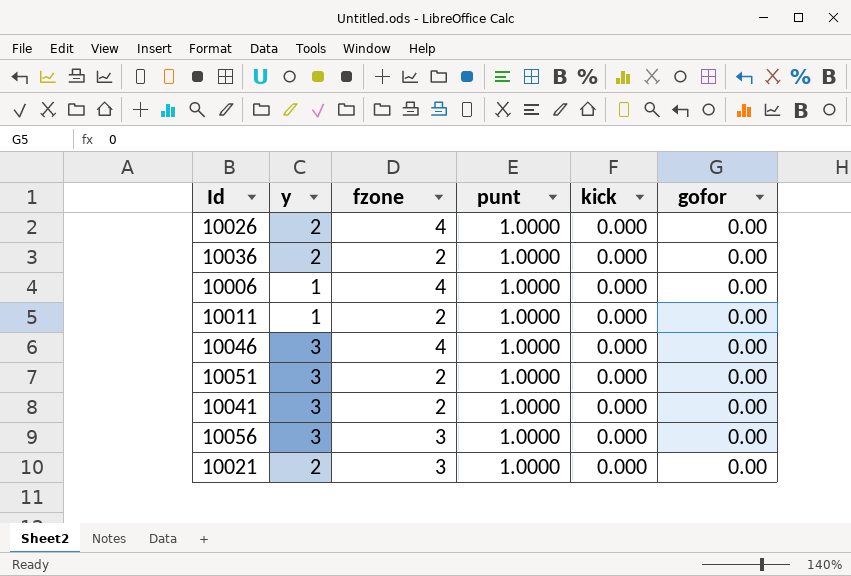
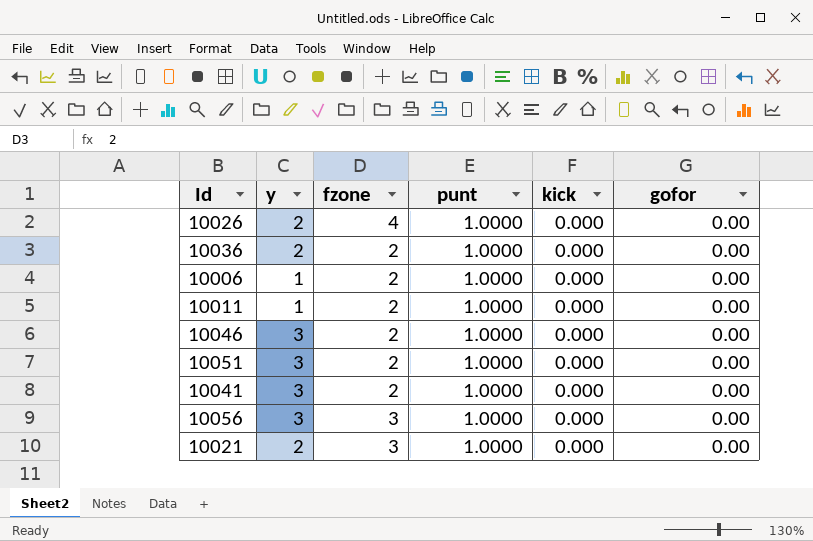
10006 | fzone: 4 -> 2
10046 | fzone: 4 -> 2

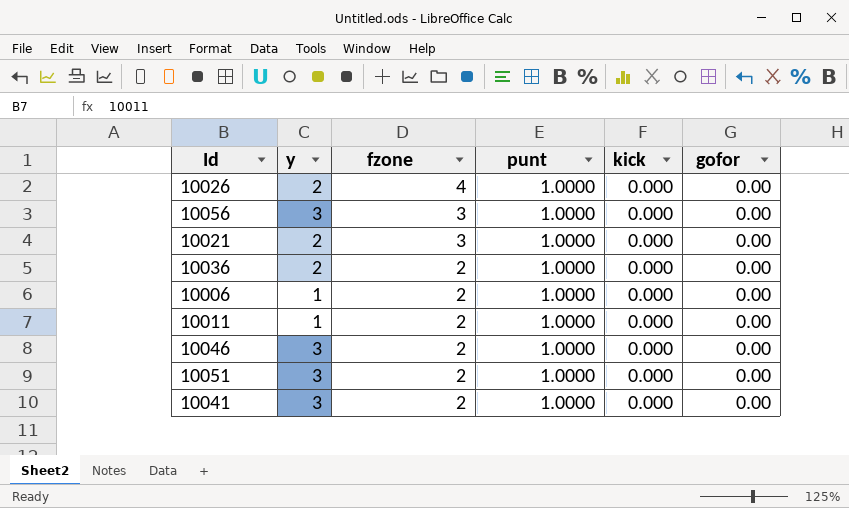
row order: none -> fzone descending

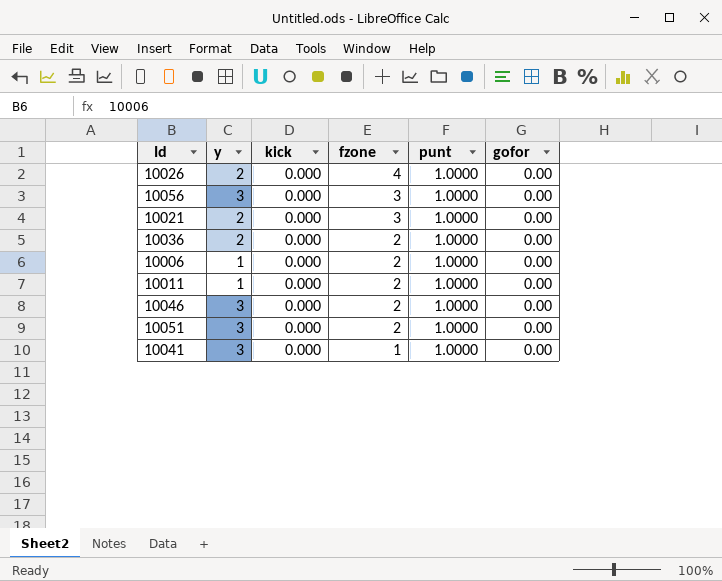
column kick | position: 5 -> 3
10041 | fzone: 2 -> 1

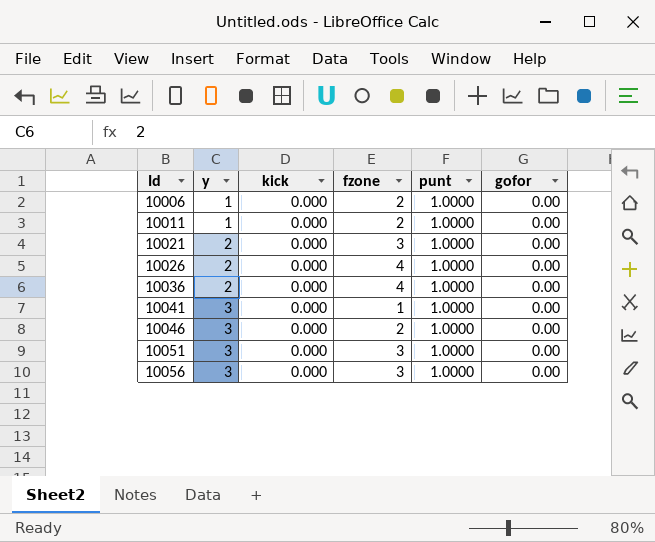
row order: fzone descending -> Id ascending
10036 | fzone: 2 -> 4
10051 | fzone: 2 -> 3

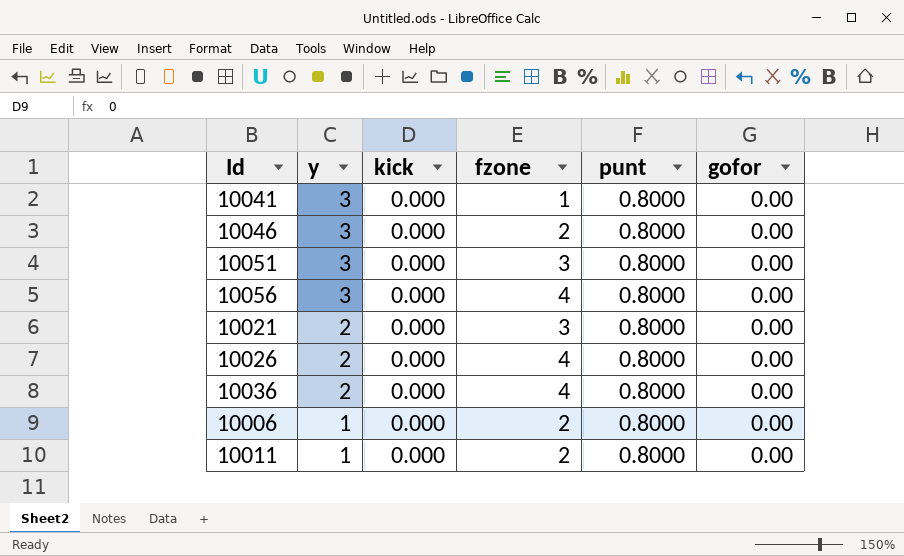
row order: Id ascending -> y descending
10041 | punt: 1.0000 -> 0.8000
10046 | punt: 1.0000 -> 0.8000
10051 | punt: 1.0000 -> 0.8000
10056 | fzone: 3 -> 4
10056 | punt: 1.0000 -> 0.8000
10021 | punt: 1.0000 -> 0.8000
10026 | punt: 1.0000 -> 0.8000
10036 | punt: 1.0000 -> 0.8000
10006 | punt: 1.0000 -> 0.8000
10011 | punt: 1.0000 -> 0.8000

